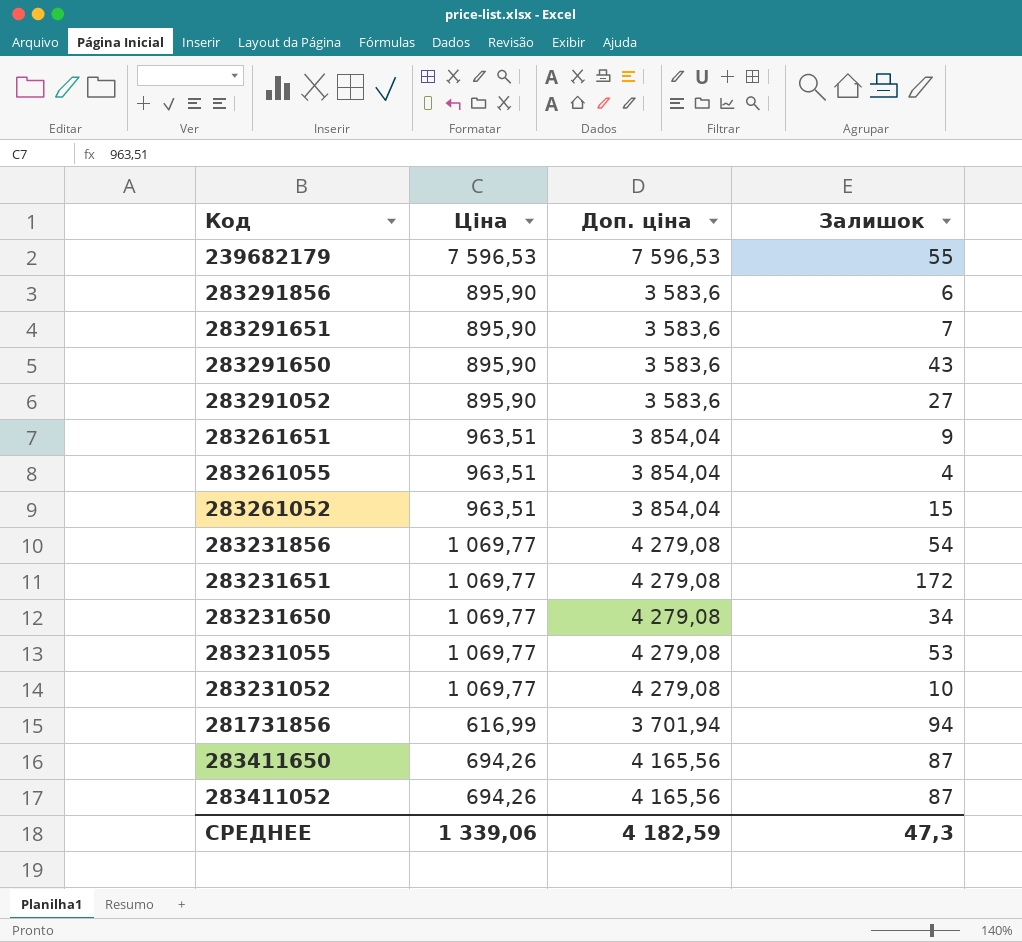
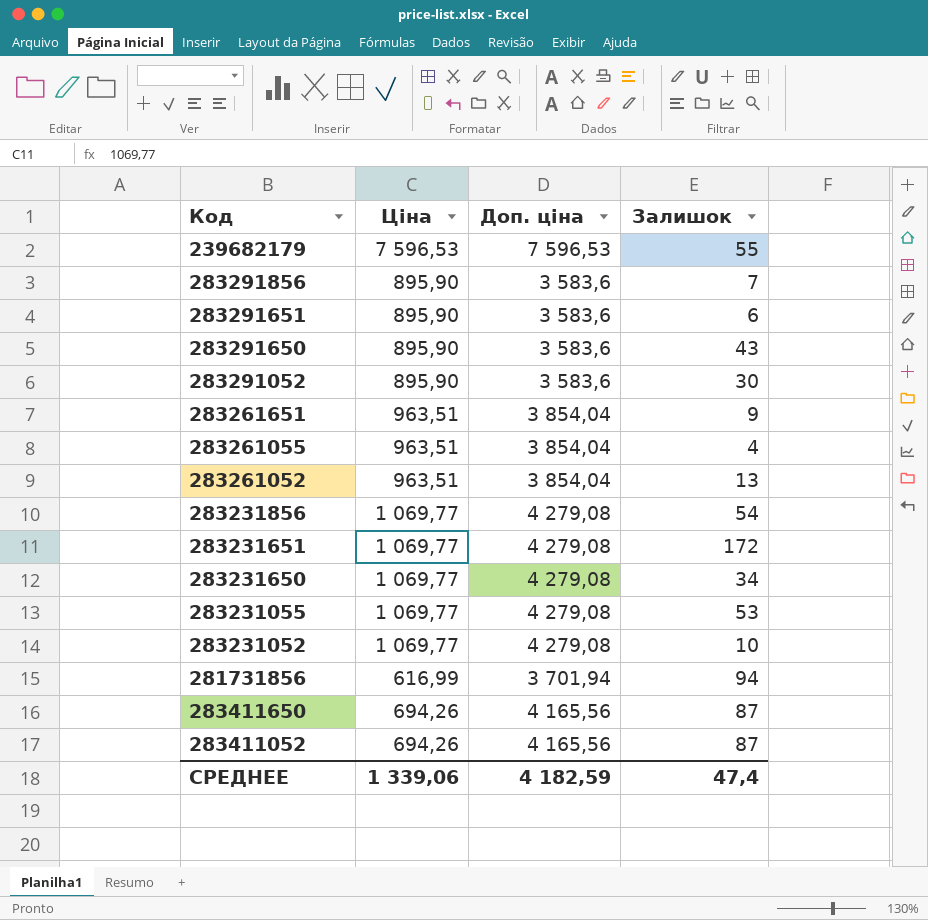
283291856 | Залишок: 6 -> 7
283291651 | Залишок: 7 -> 6
283291052 | Залишок: 27 -> 30
283261052 | Залишок: 15 -> 13
СРЕДНЕЕ | Залишок: 47,3 -> 47,4

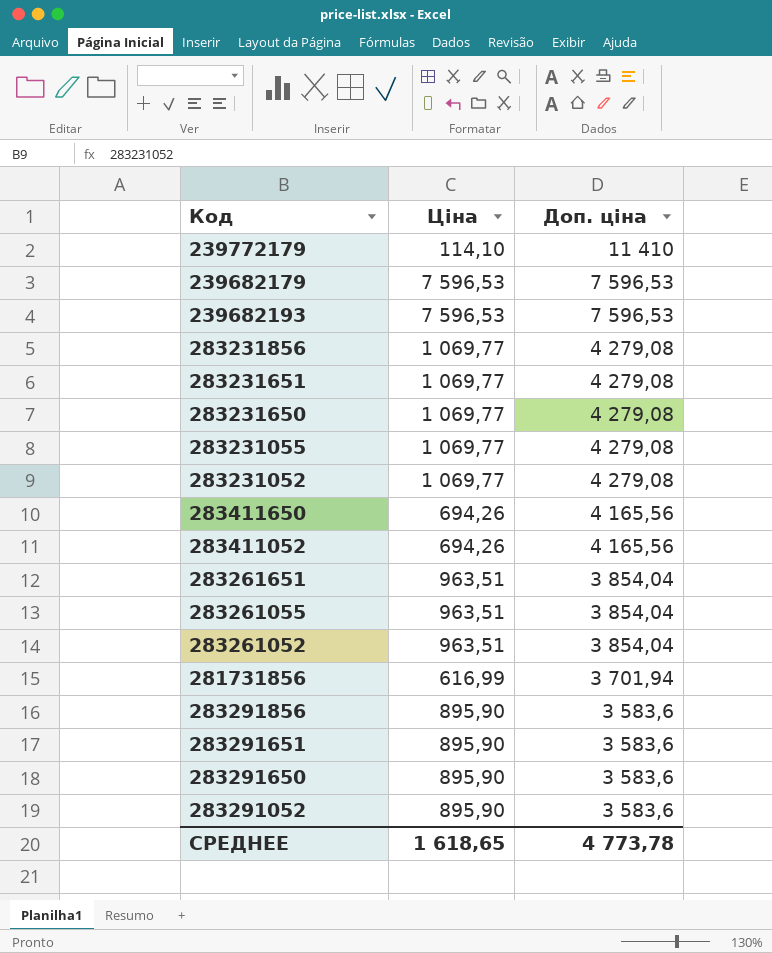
row order: none -> Доп. ціна descending
column Залишок | position: 4 -> none
row 239772179: none -> 114,10 | 11 410
row 239682193: none -> 7 596,53 | 7 596,53
СРЕДНЕЕ | Ціна: 1 339,06 -> 1 618,65
СРЕДНЕЕ | Доп. ціна: 4 182,59 -> 4 773,78

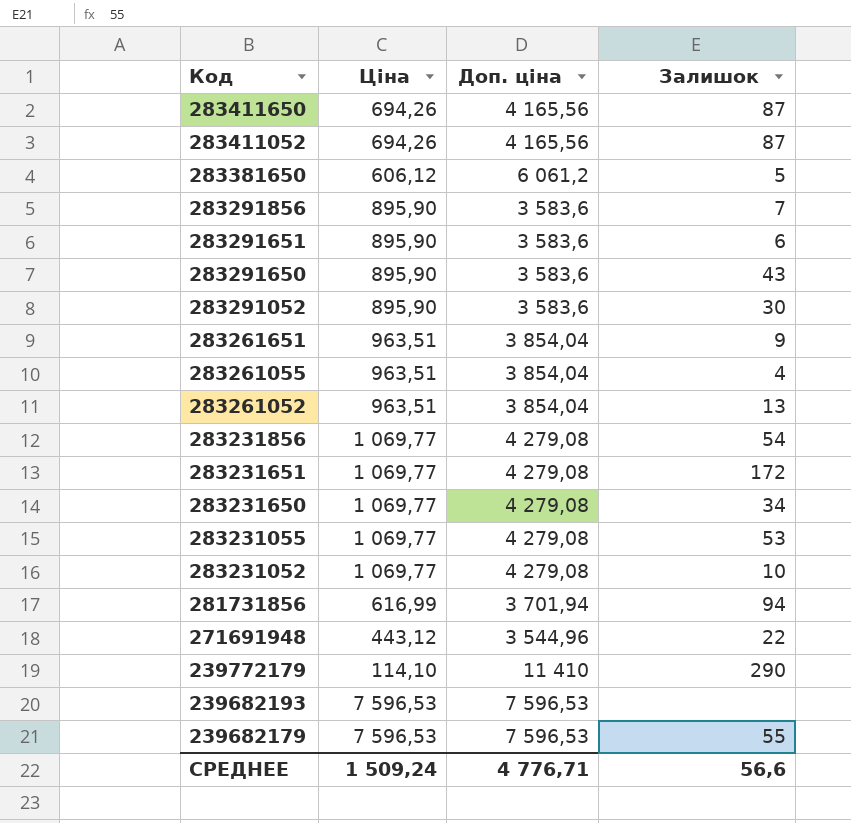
row order: Доп. ціна descending -> Код descending
column Залишок | position: none -> 4
row 283381650: none -> 606,12 | 6 061,2 | 5
row 271691948: none -> 443,12 | 3 544,96 | 22
СРЕДНЕЕ | Ціна: 1 618,65 -> 1 509,24
СРЕДНЕЕ | Доп. ціна: 4 773,78 -> 4 776,71

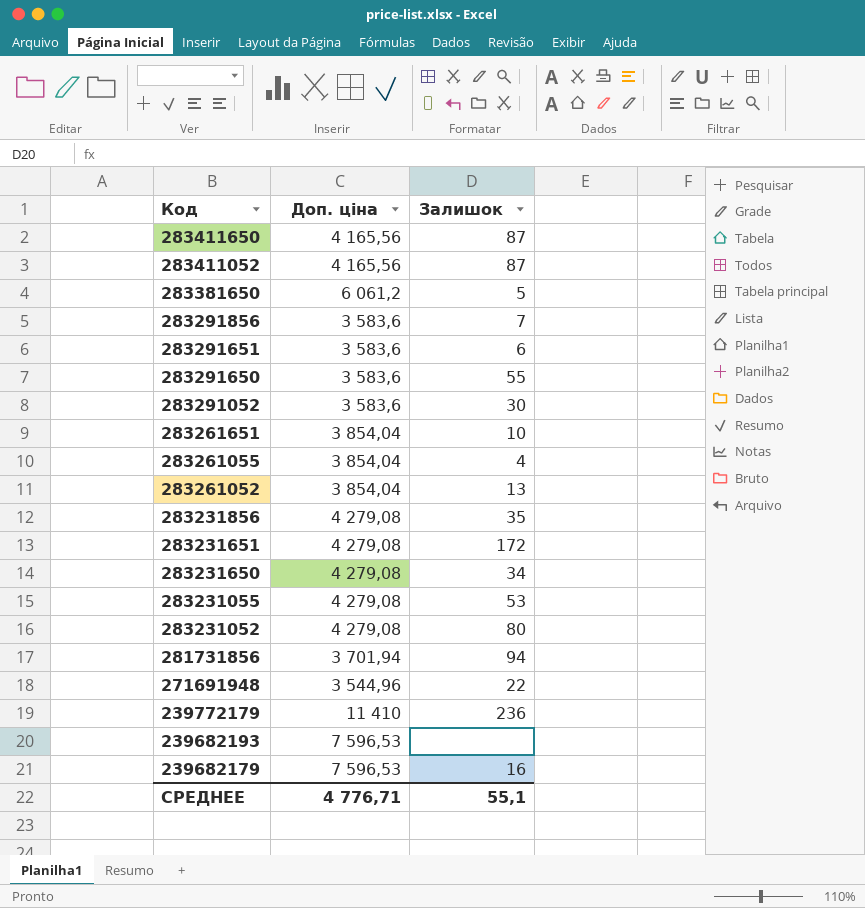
column Ціна | position: 2 -> none
283291650 | Залишок: 43 -> 55
283261651 | Залишок: 9 -> 10
283231856 | Залишок: 54 -> 35
283231052 | Залишок: 10 -> 80
239772179 | Залишок: 290 -> 236
239682179 | Залишок: 55 -> 16
СРЕДНЕЕ | Залишок: 56,6 -> 55,1

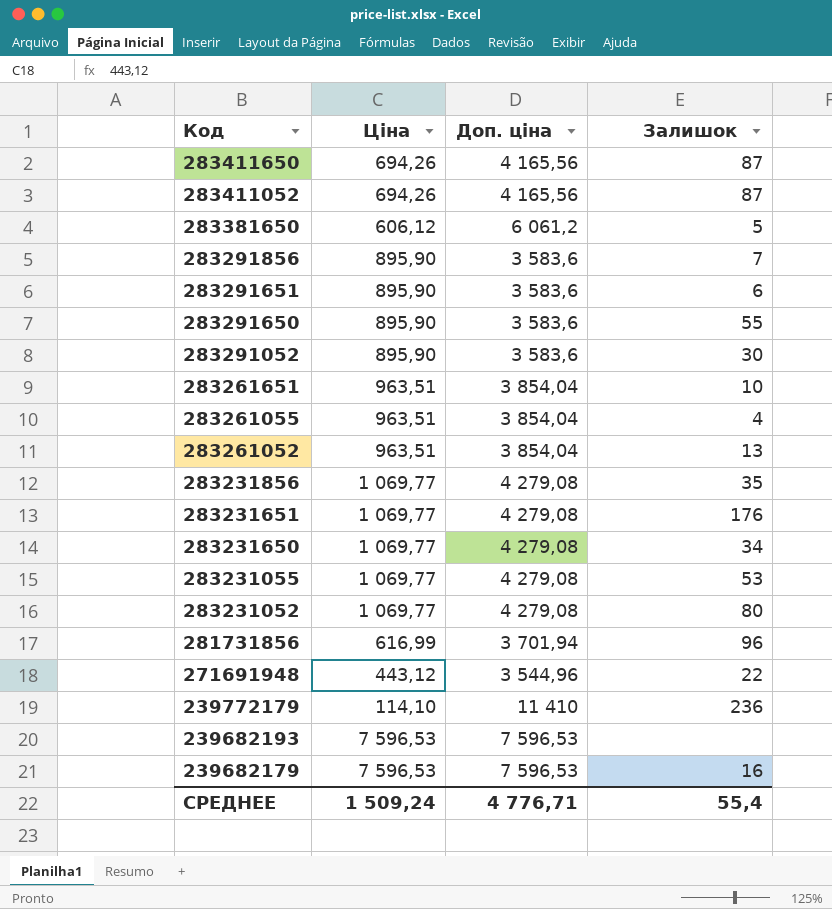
column Ціна | position: none -> 2
283231651 | Залишок: 172 -> 176
281731856 | Залишок: 94 -> 96
СРЕДНЕЕ | Залишок: 55,1 -> 55,4

